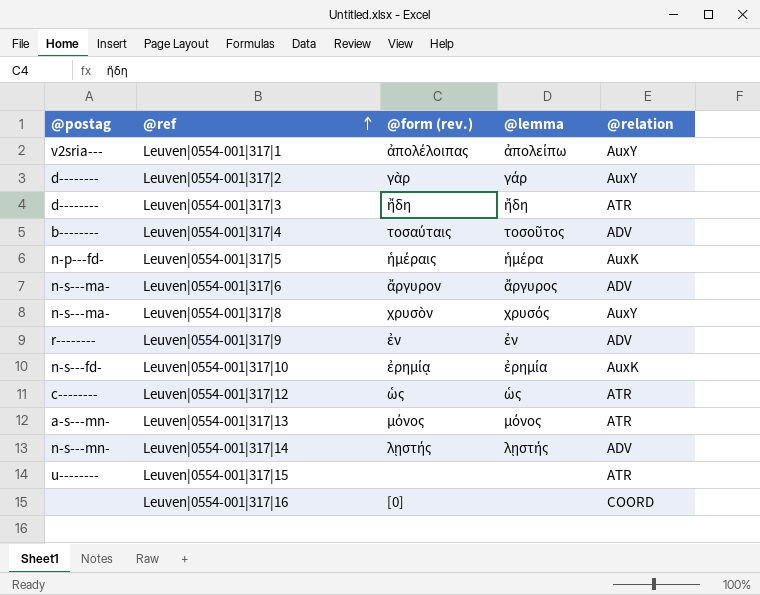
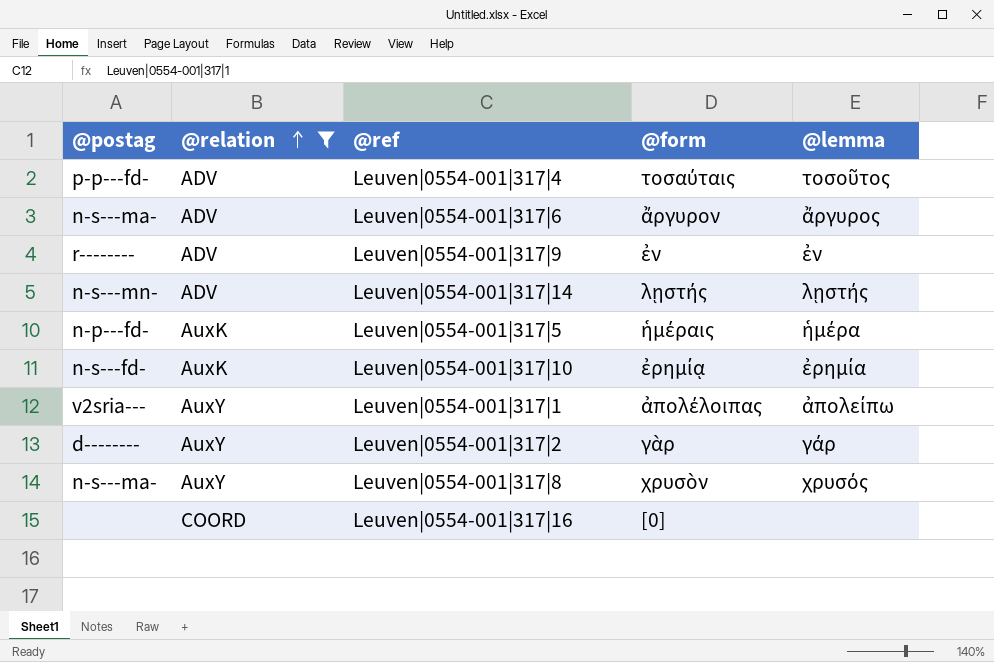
filter: none -> @relation != ATR
row order: @ref ascending -> @relation ascending
column @relation | position: 5 -> 2
column name: @form (rev.) -> @form
Leuven|0554-001|317|4 | @postag: b-------- -> p-p---fd-

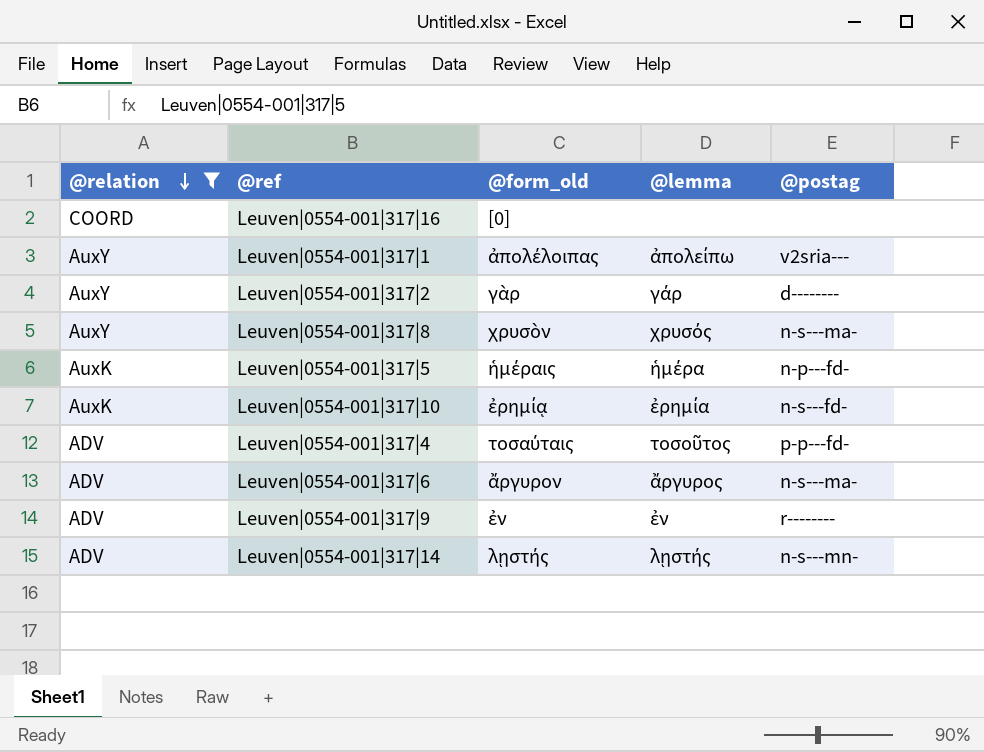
row order: @relation ascending -> @relation descending
column name: @form -> @form_old
column @postag | position: 1 -> 5

